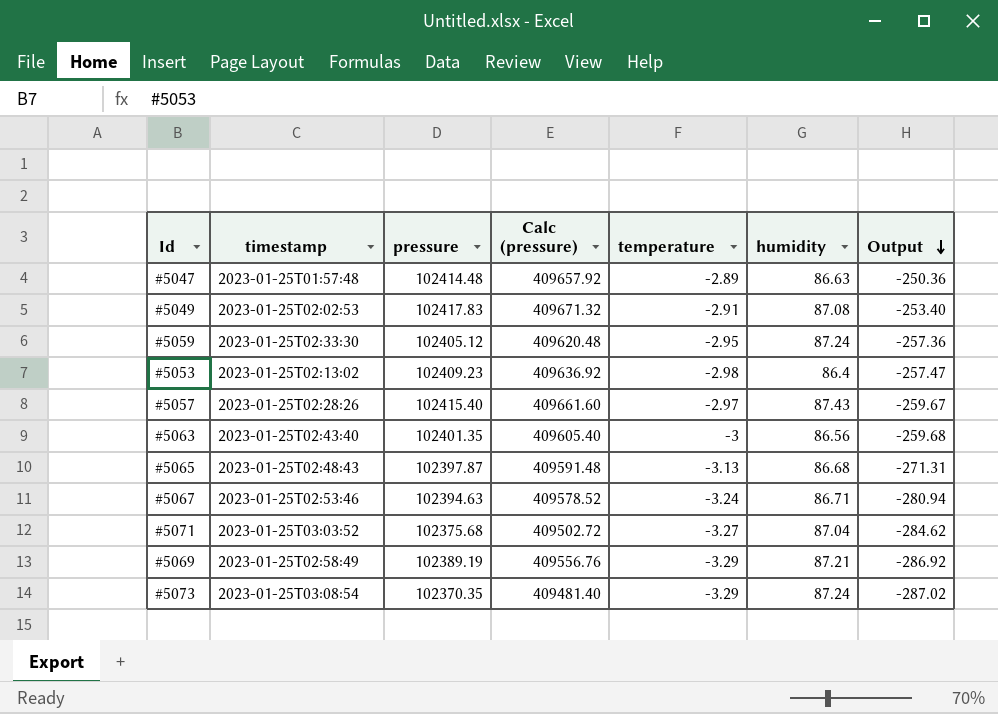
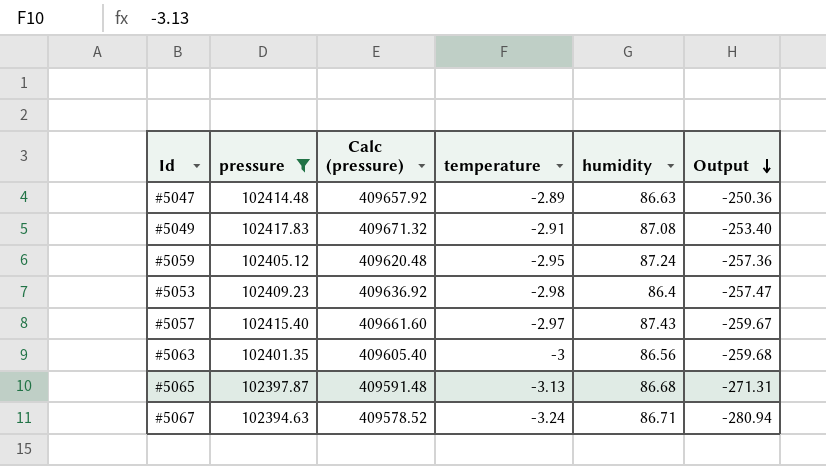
filter: none -> pressure >= 102394.63
column timestamp | position: 2 -> none

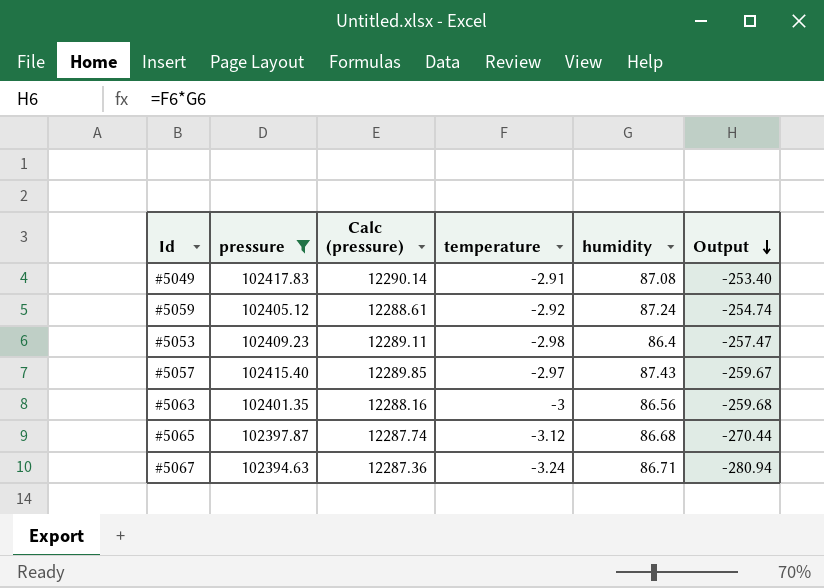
column Calc (pressure) | formula: [pressure] * 4 -> [pressure] * 0.12
row #5047: 102414.48 | 409657.92 | -2.89 | 86.63 | -250.36 -> none
#5059 | temperature: -2.95 -> -2.92
#5059 | Output: -257.36 -> -254.74
#5065 | temperature: -3.13 -> -3.12
#5065 | Output: -271.31 -> -270.44

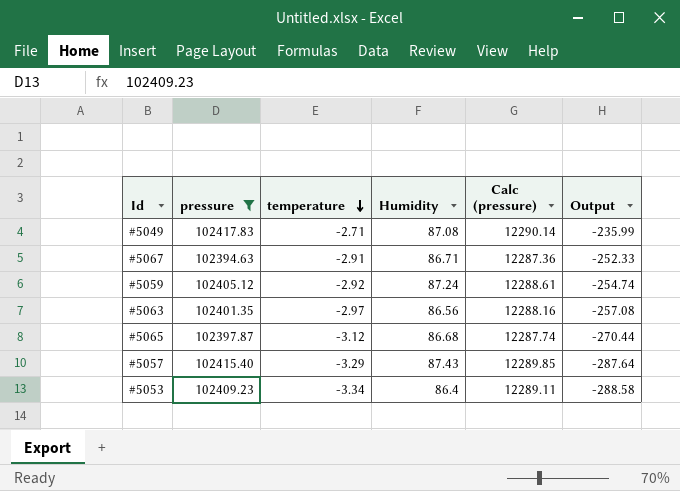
row order: Output descending -> temperature descending
column name: humidity -> Humidity
column Calc (pressure) | position: 3 -> 5
#5049 | temperature: -2.91 -> -2.71
#5049 | Output: -253.40 -> -235.99
#5067 | temperature: -3.24 -> -2.91
#5067 | Output: -280.94 -> -252.33
#5063 | temperature: -3 -> -2.97
#5063 | Output: -259.68 -> -257.08
#5057 | temperature: -2.97 -> -3.29
#5057 | Output: -259.67 -> -287.64
#5053 | temperature: -2.98 -> -3.34
#5053 | Output: -257.47 -> -288.58

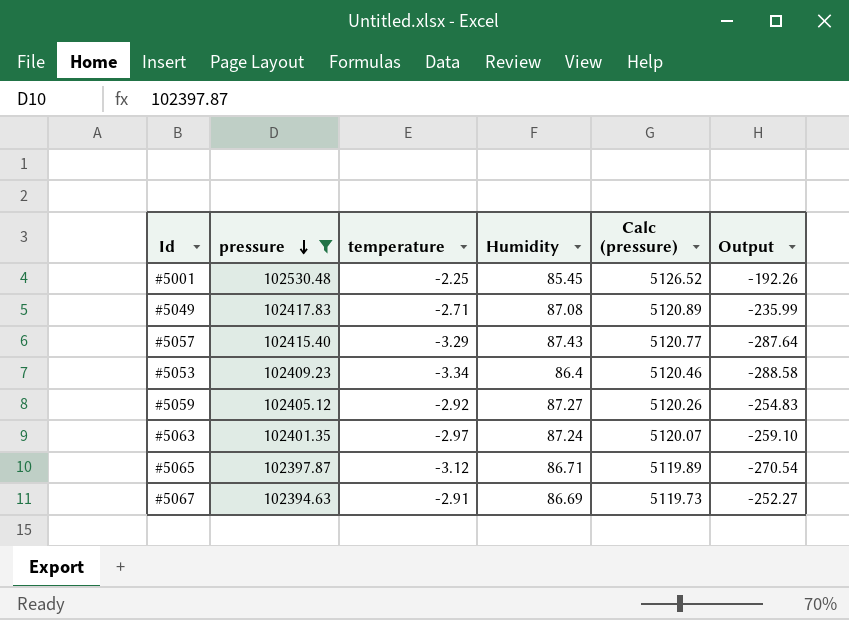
row order: temperature descending -> pressure descending
column Calc (pressure) | formula: [pressure] * 0.12 -> [pressure] * 0.05
row #5001: none -> 102530.48 | -2.25 | 85.45 | 5126.52 | -192.26
#5059 | Humidity: 87.24 -> 87.27
#5059 | Output: -254.74 -> -254.83
#5063 | Humidity: 86.56 -> 87.24
#5063 | Output: -257.08 -> -259.10
#5065 | Humidity: 86.68 -> 86.71
#5065 | Output: -270.44 -> -270.54
#5067 | Humidity: 86.71 -> 86.69
#5067 | Output: -252.33 -> -252.27

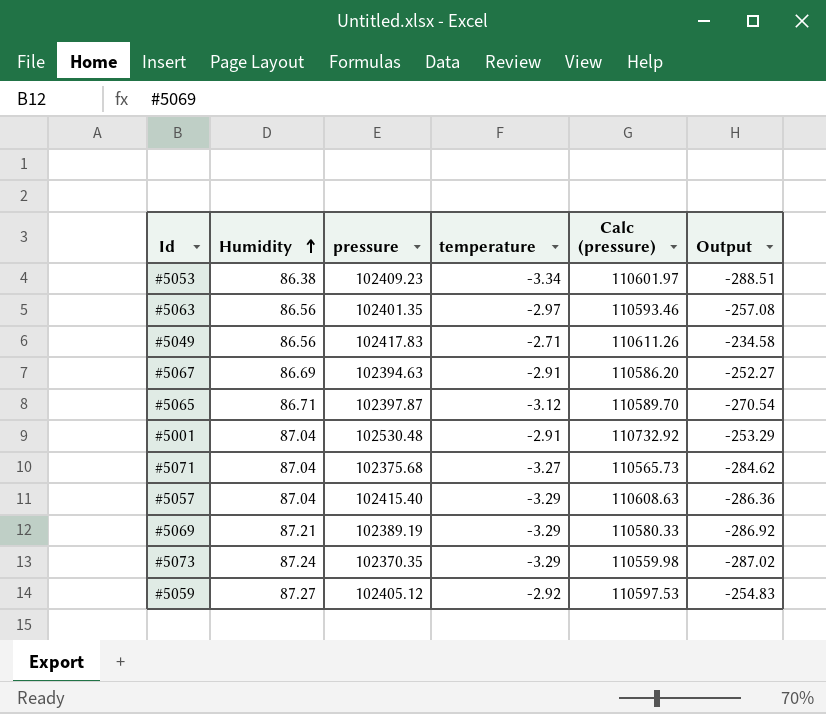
filter: pressure >= 102394.63 -> none
row order: pressure descending -> Humidity ascending
column Humidity | position: 4 -> 2
column Calc (pressure) | formula: [pressure] * 0.05 -> [pressure] * 1.08
#5053 | Humidity: 86.4 -> 86.38
#5053 | Output: -288.58 -> -288.51
#5063 | Humidity: 87.24 -> 86.56
#5063 | Output: -259.10 -> -257.08
#5049 | Humidity: 87.08 -> 86.56
#5049 | Output: -235.99 -> -234.58
#5001 | Humidity: 85.45 -> 87.04
#5001 | temperature: -2.25 -> -2.91
#5001 | Output: -192.26 -> -253.29
#5057 | Humidity: 87.43 -> 87.04
#5057 | Output: -287.64 -> -286.36

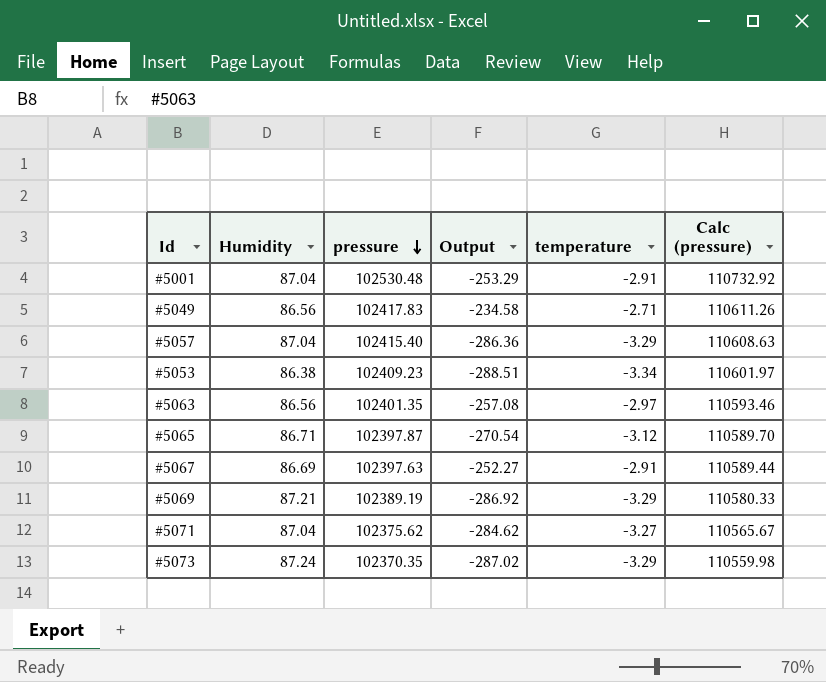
row order: Humidity ascending -> pressure descending
column Output | position: 6 -> 4
row #5059: 87.27 | 102405.12 | -2.92 | 110597.53 | -254.83 -> none
#5067 | pressure: 102394.63 -> 102397.63
#5067 | Calc (pressure): 110586.20 -> 110589.44
#5071 | pressure: 102375.68 -> 102375.62
#5071 | Calc (pressure): 110565.73 -> 110565.67

